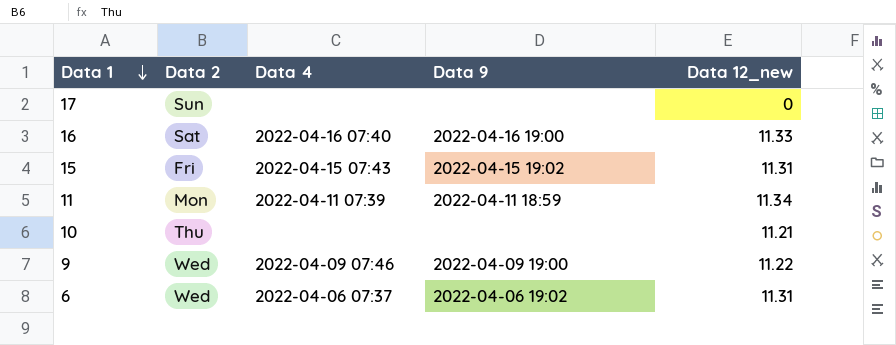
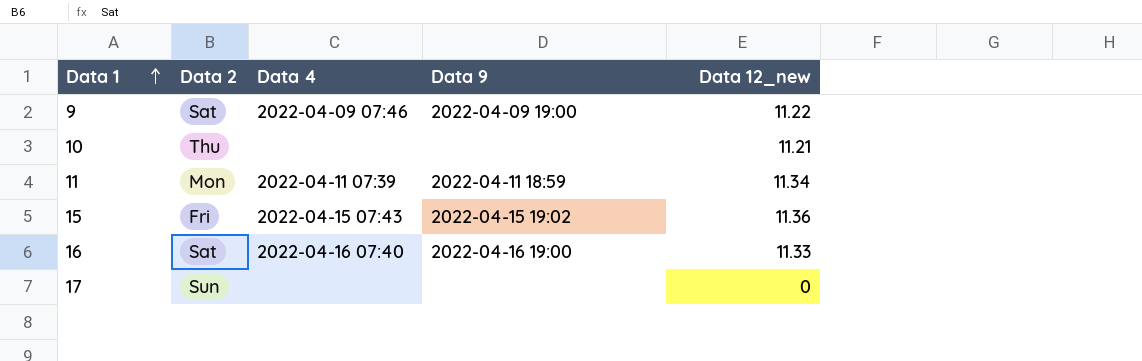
row order: Data 1 descending -> Data 1 ascending
row 6: Wed | 2022-04-06 07:37 | 2022-04-06 19:02 | 11.31 -> none
9 | Data 2: Wed -> Sat
15 | Data 12_new: 11.31 -> 11.36

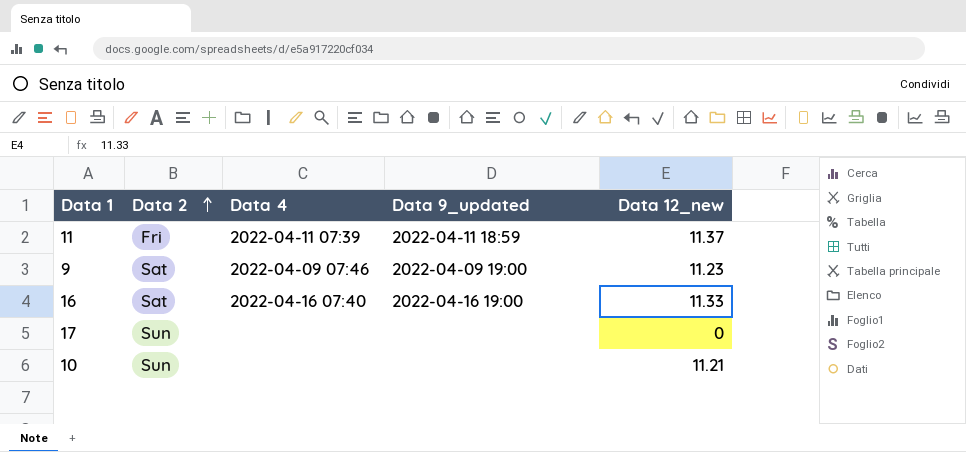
row order: Data 1 ascending -> Data 2 ascending
column name: Data 9 -> Data 9_updated
row 15: Fri | 2022-04-15 07:43 | 2022-04-15 19:02 | 11.36 -> none
11 | Data 2: Mon -> Fri
11 | Data 12_new: 11.34 -> 11.37
9 | Data 12_new: 11.22 -> 11.23
10 | Data 2: Thu -> Sun

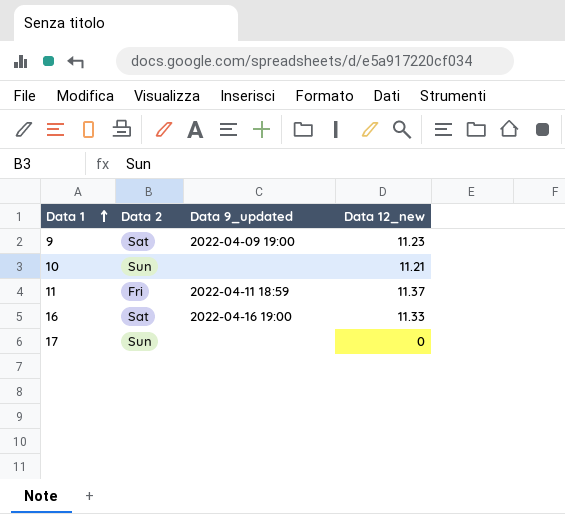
row order: Data 2 ascending -> Data 1 ascending
column Data 4 | position: 3 -> none

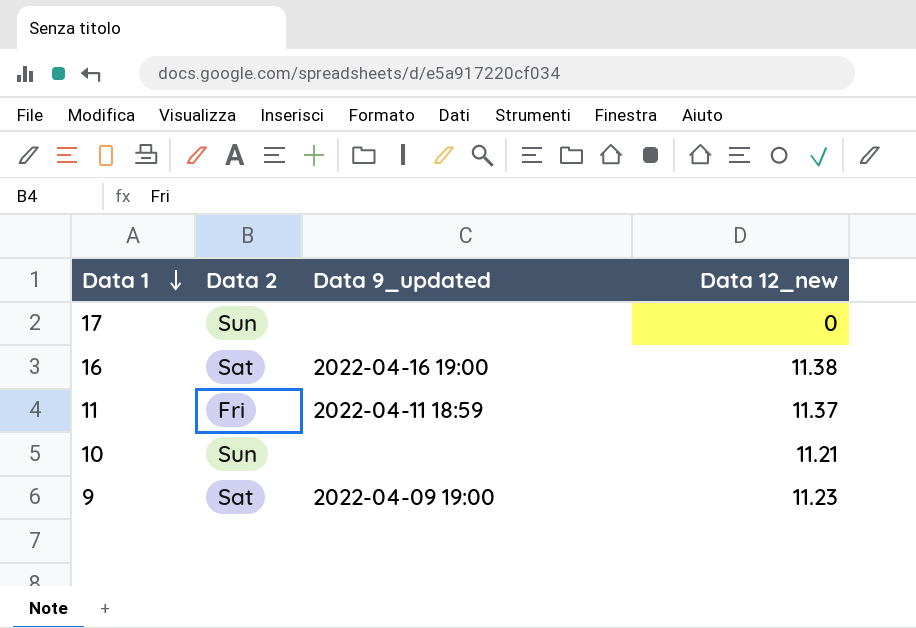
row order: Data 1 ascending -> Data 1 descending
16 | Data 12_new: 11.33 -> 11.38

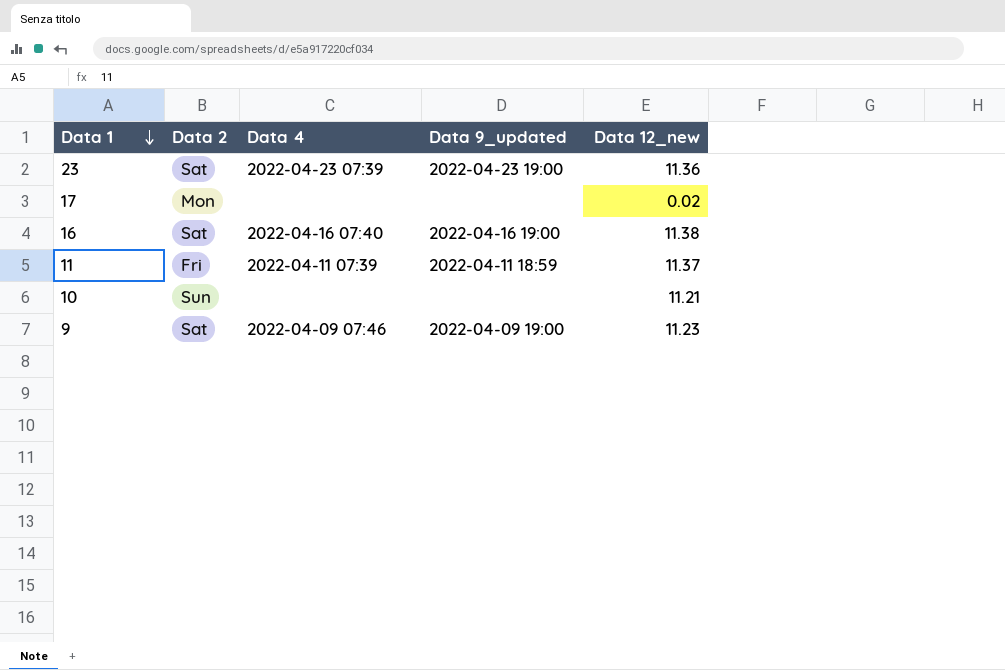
column Data 4 | position: none -> 3
row 23: none -> Sat | 2022-04-23 07:39 | 2022-04-23 19:00 | 11.36
17 | Data 2: Sun -> Mon
17 | Data 12_new: 0 -> 0.02

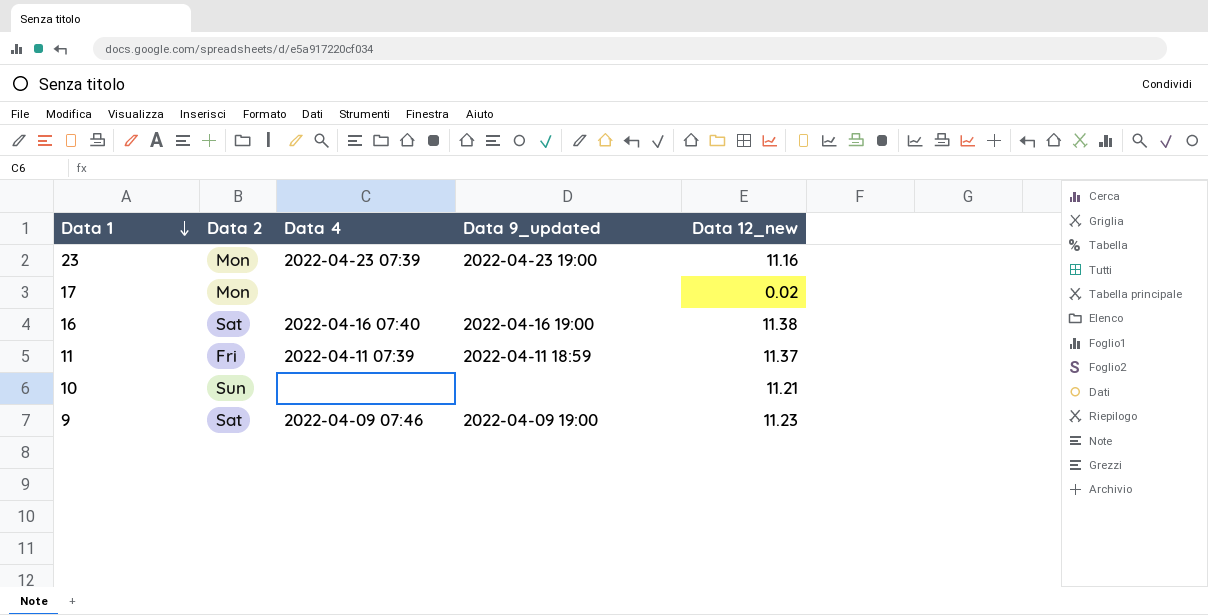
23 | Data 2: Sat -> Mon
23 | Data 12_new: 11.36 -> 11.16

